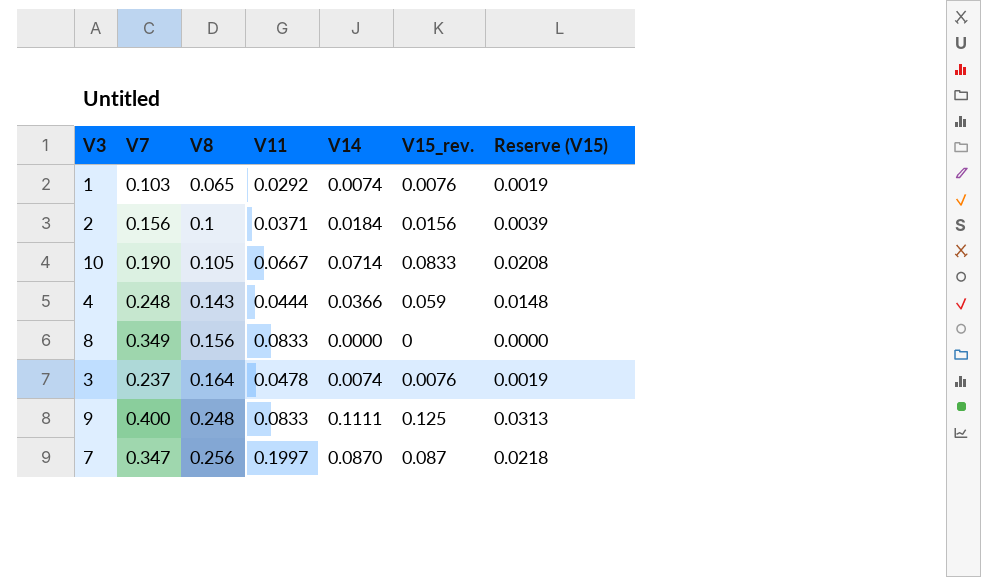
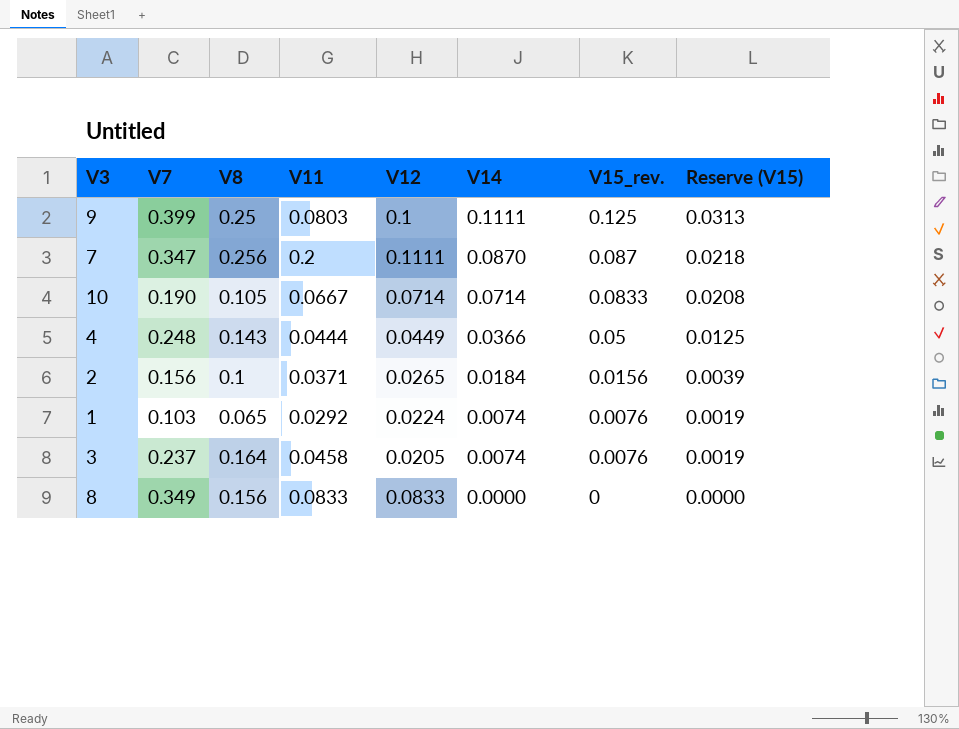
row order: V8 ascending -> V14 descending
column V12 | position: none -> 5
9 | V7: 0.400 -> 0.399
9 | V8: 0.248 -> 0.25
9 | V11: 0.0833 -> 0.0803
7 | V11: 0.1997 -> 0.2
4 | V15_rev.: 0.059 -> 0.05
4 | Reserve (V15): 0.0148 -> 0.0125
3 | V11: 0.0478 -> 0.0458

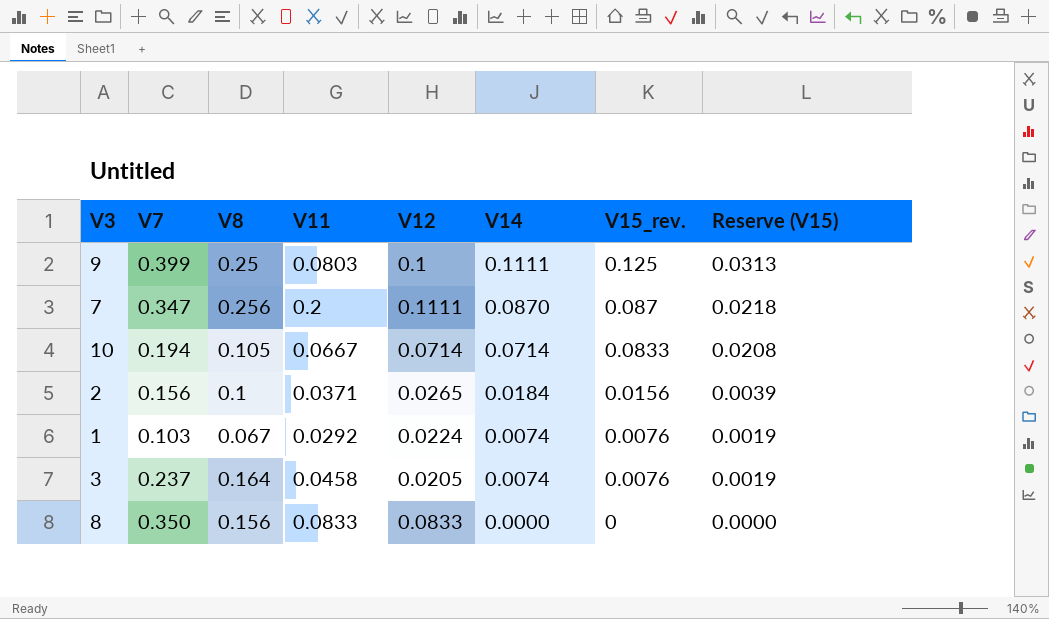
row 4: 0.248 | 0.143 | 0.0444 | 0.0449 | 0.0366 | 0.05 | 0.0125 -> none
10 | V7: 0.190 -> 0.194
1 | V8: 0.065 -> 0.067
8 | V7: 0.349 -> 0.350

